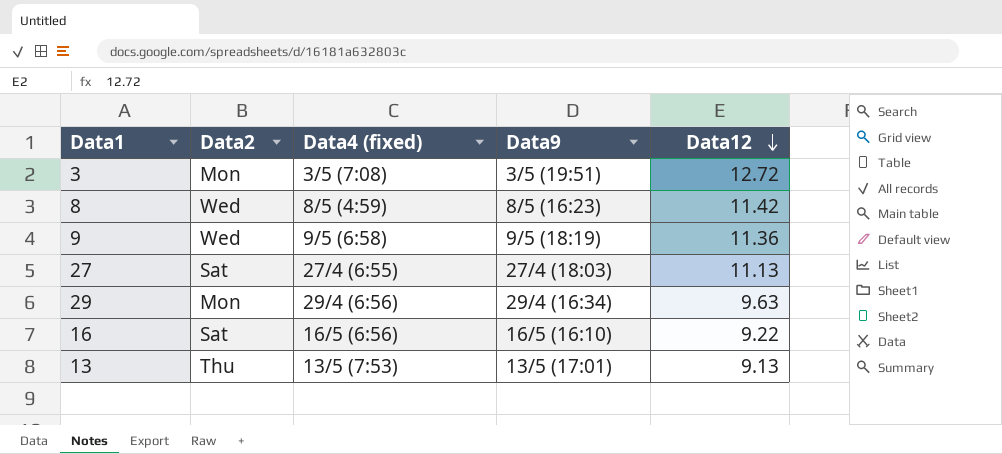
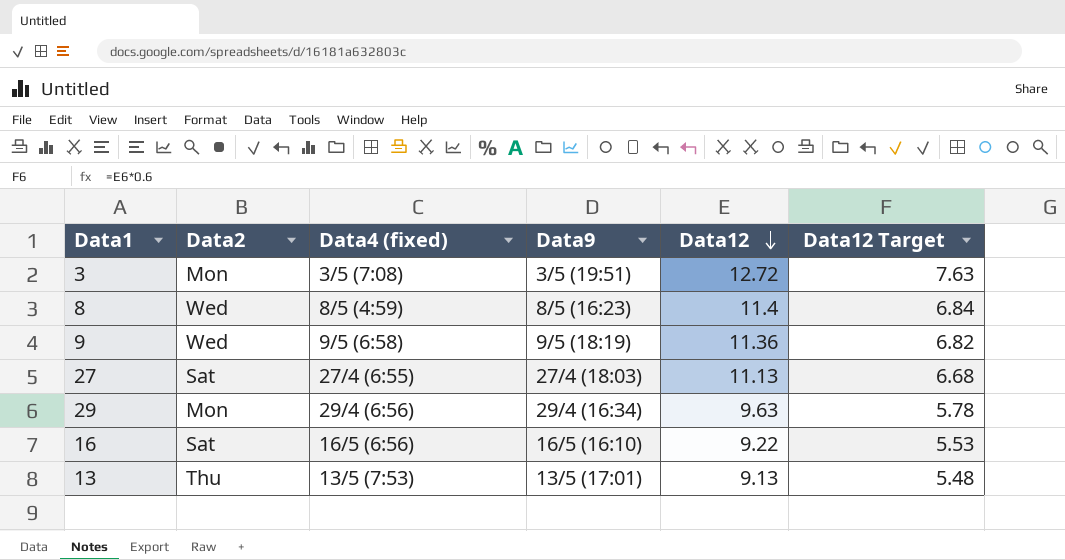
column Data12 Target | formula: none -> [Data12] * 0.6
8 | Data12: 11.42 -> 11.4

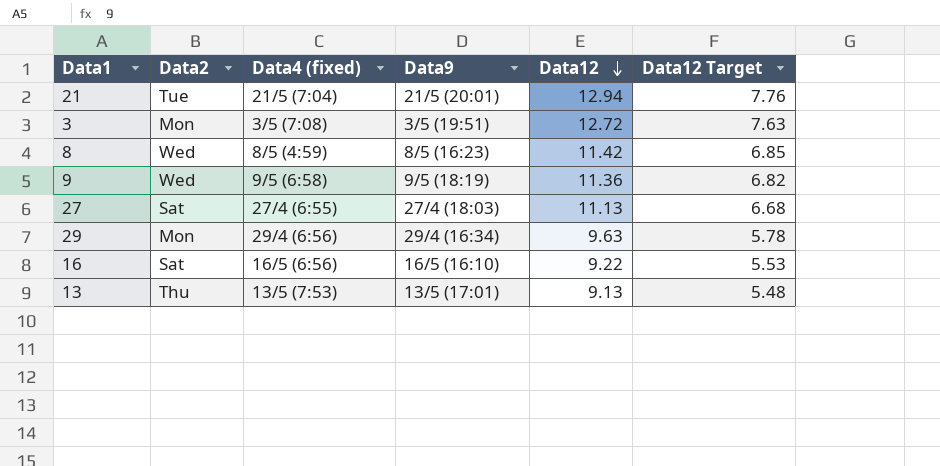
row 21: none -> Tue | 21/5 (7:04) | 21/5 (20:01) | 12.94 | 7.76
8 | Data12: 11.4 -> 11.42
8 | Data12 Target: 6.84 -> 6.85

